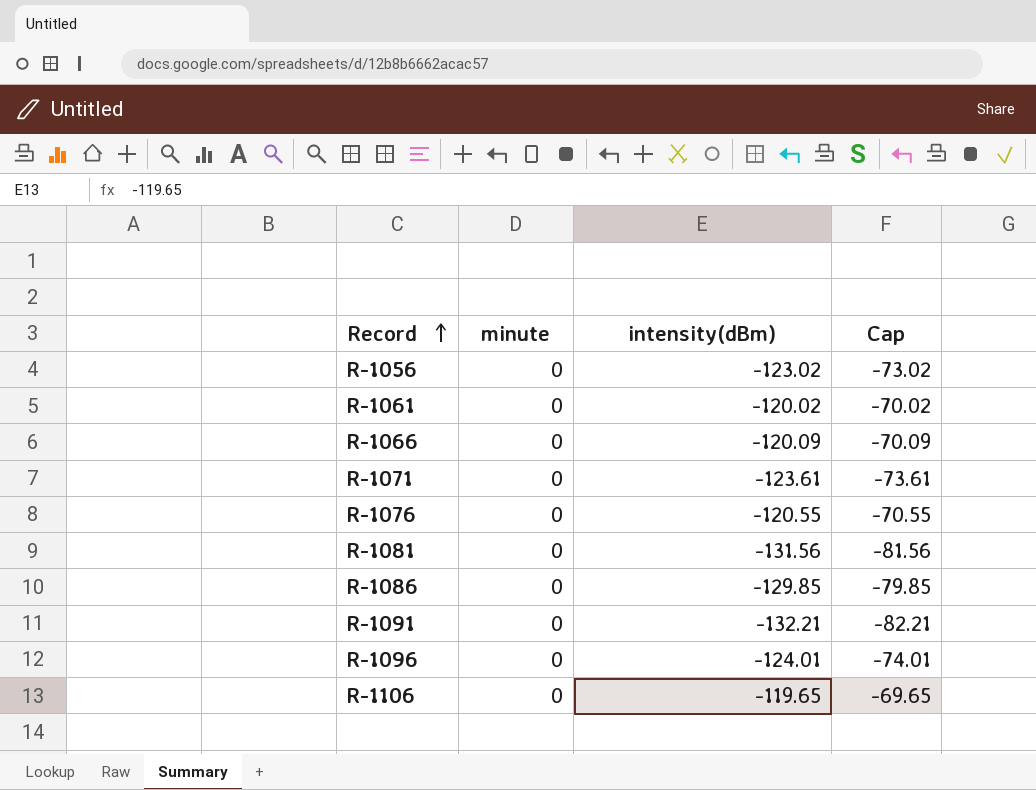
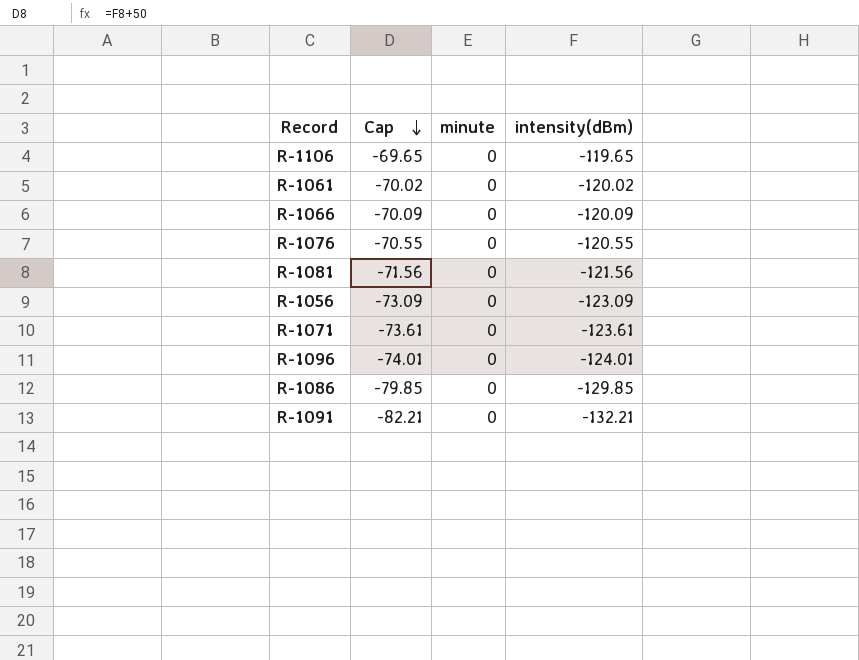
row order: Record ascending -> Cap descending
column Cap | position: 4 -> 2
R-1081 | Cap: -81.56 -> -71.56
R-1081 | intensity(dBm): -131.56 -> -121.56
R-1056 | Cap: -73.02 -> -73.09
R-1056 | intensity(dBm): -123.02 -> -123.09

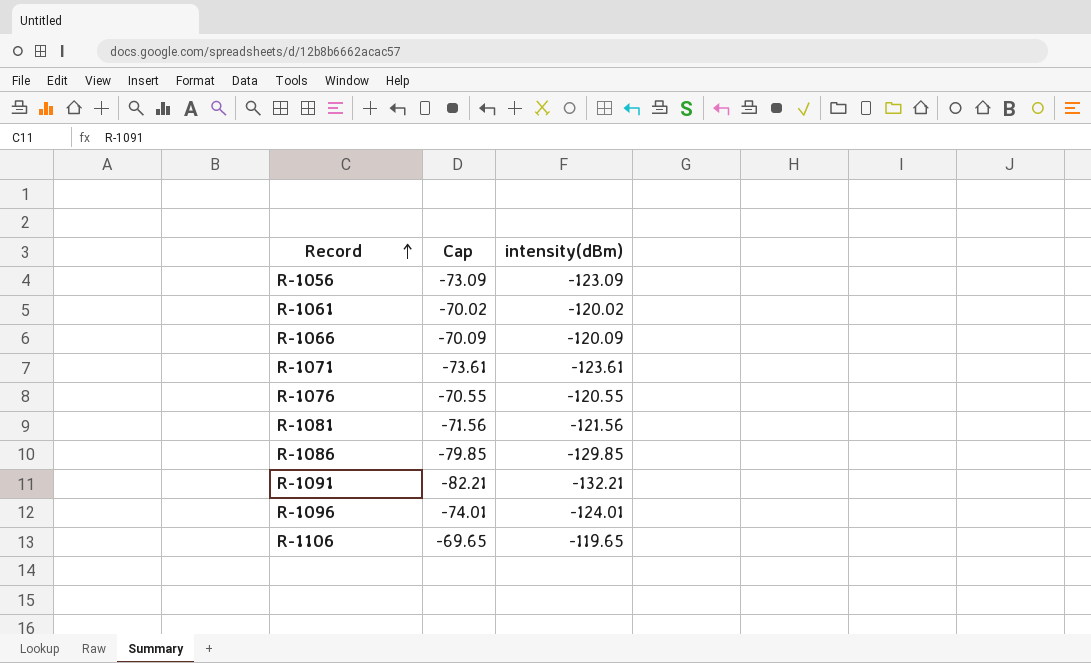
row order: Cap descending -> Record ascending
column minute | position: 3 -> none

